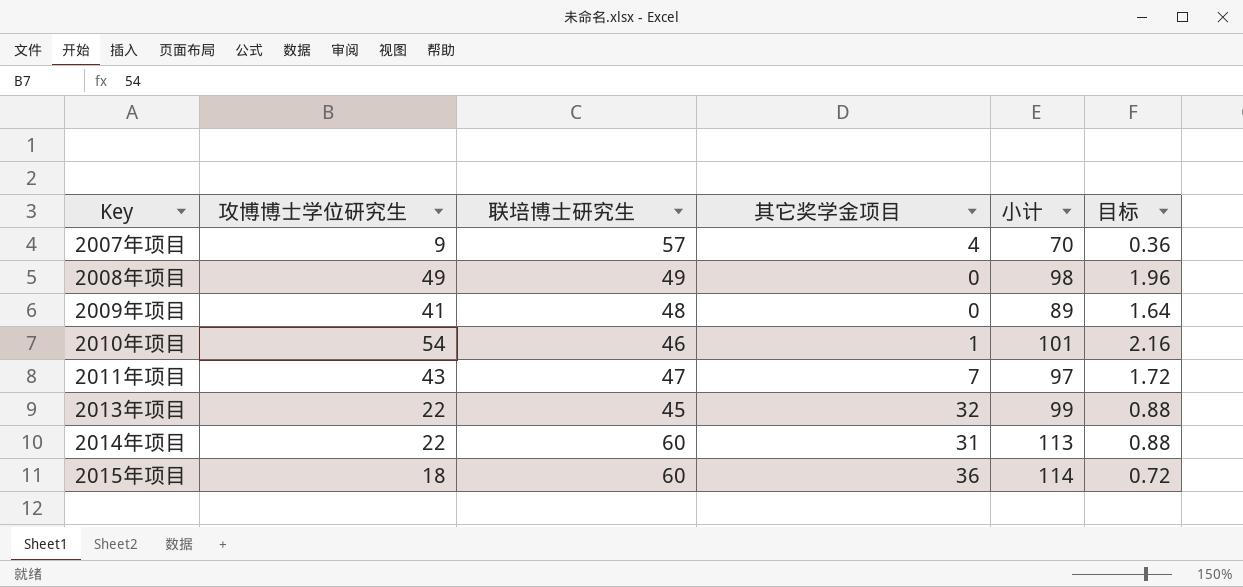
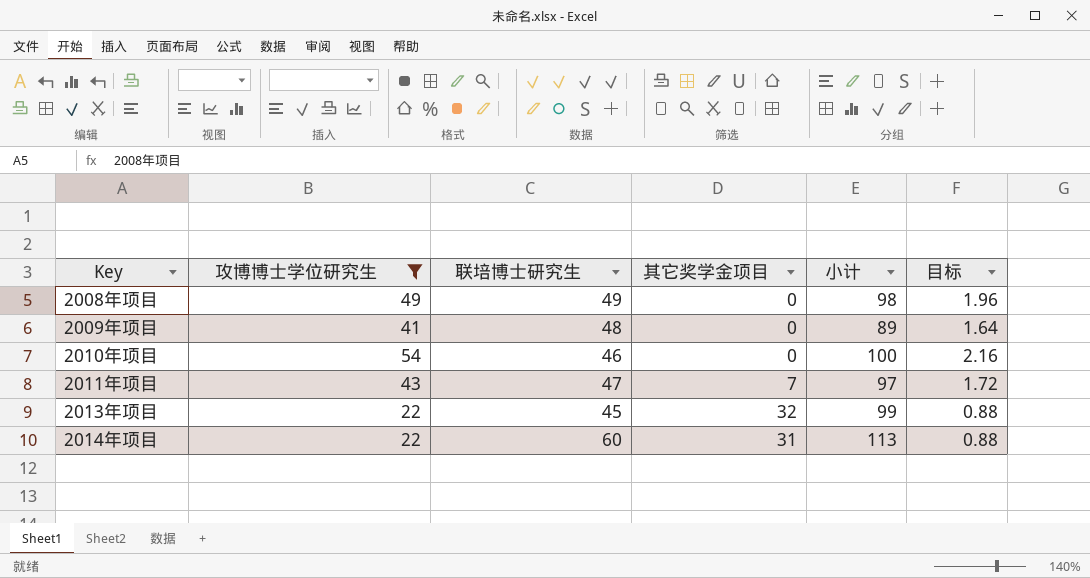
filter: none -> 攻博博士学位研究生 >= 22
2010年项目 | 其它奖学金项目: 1 -> 0
2010年项目 | 小计: 101 -> 100

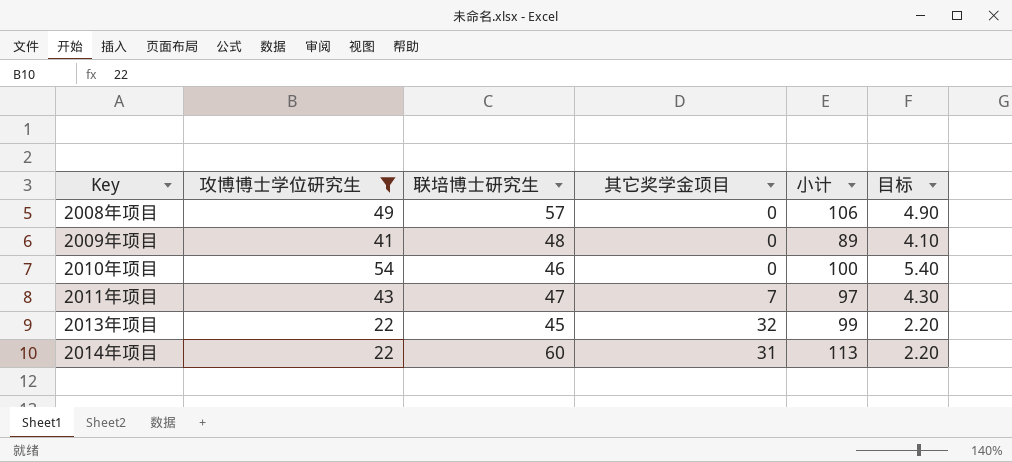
column 目标 | formula: [攻博博士学位研究生] * 0.04 -> [攻博博士学位研究生] * 0.1
2008年项目 | 联培博士研究生: 49 -> 57
2008年项目 | 小计: 98 -> 106

